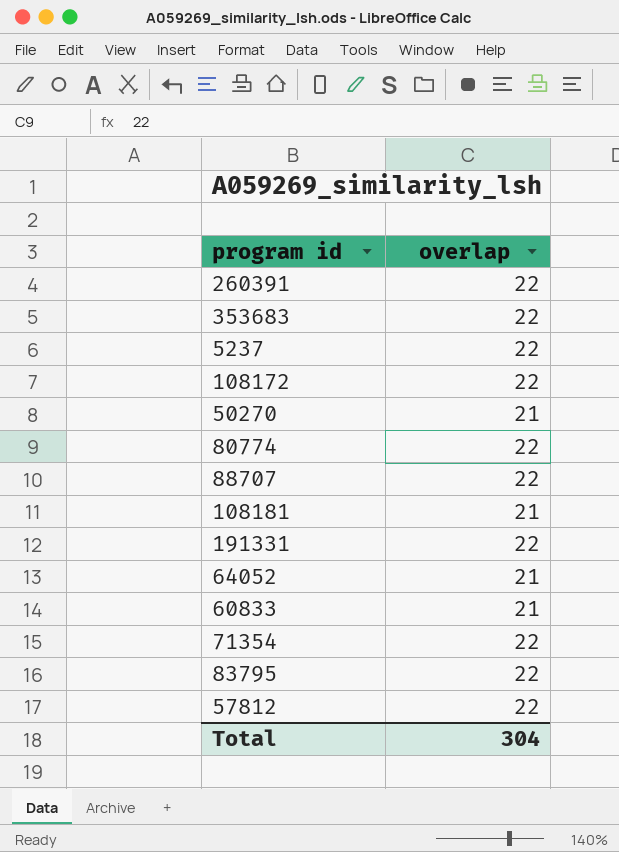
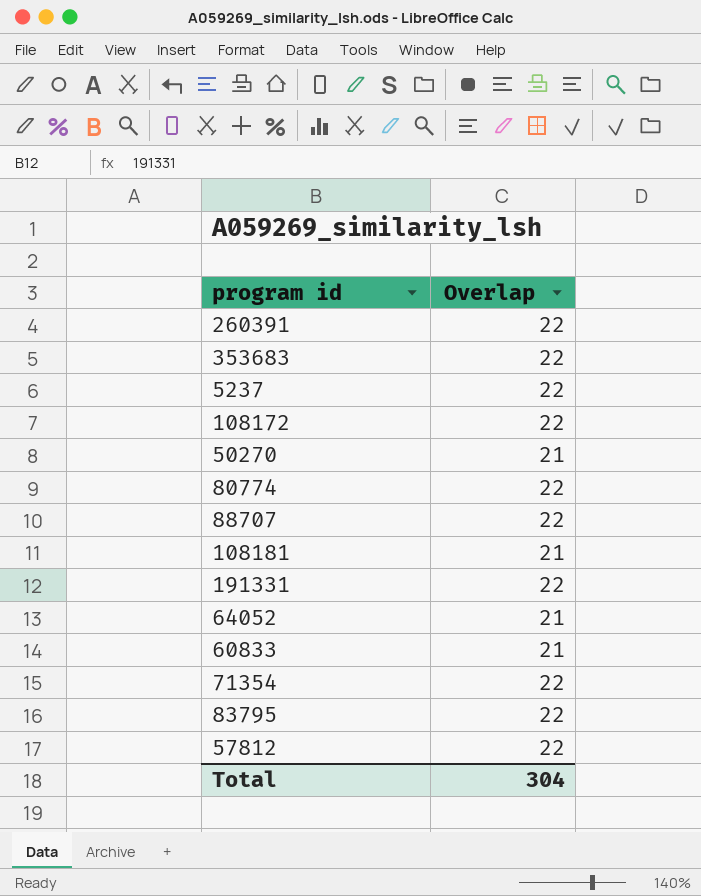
column name: overlap -> Overlap

